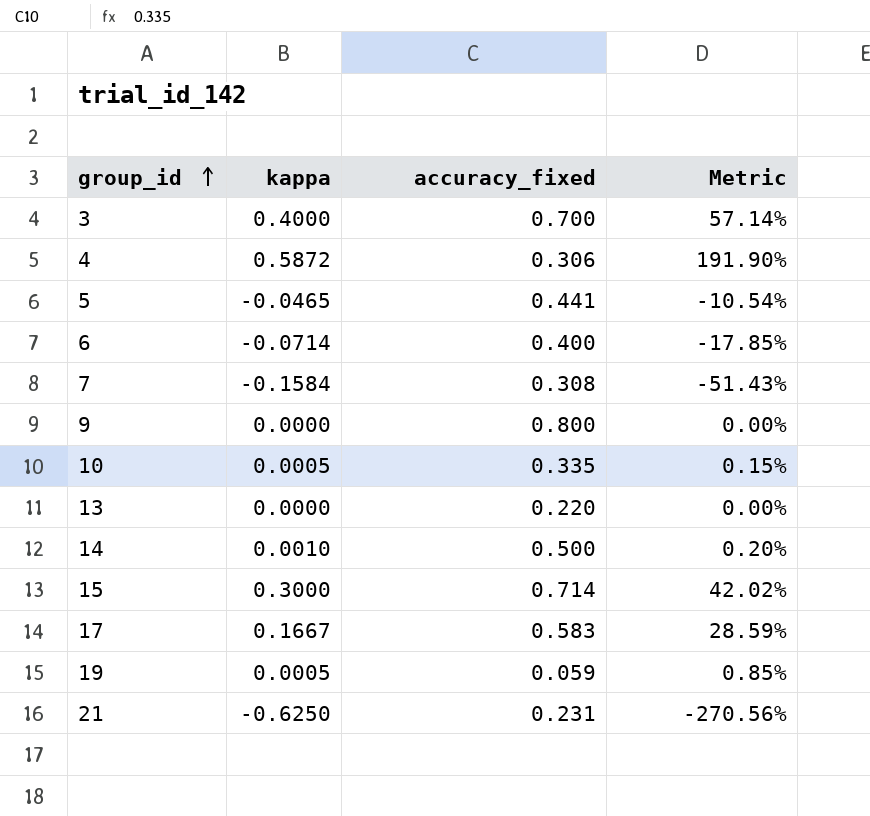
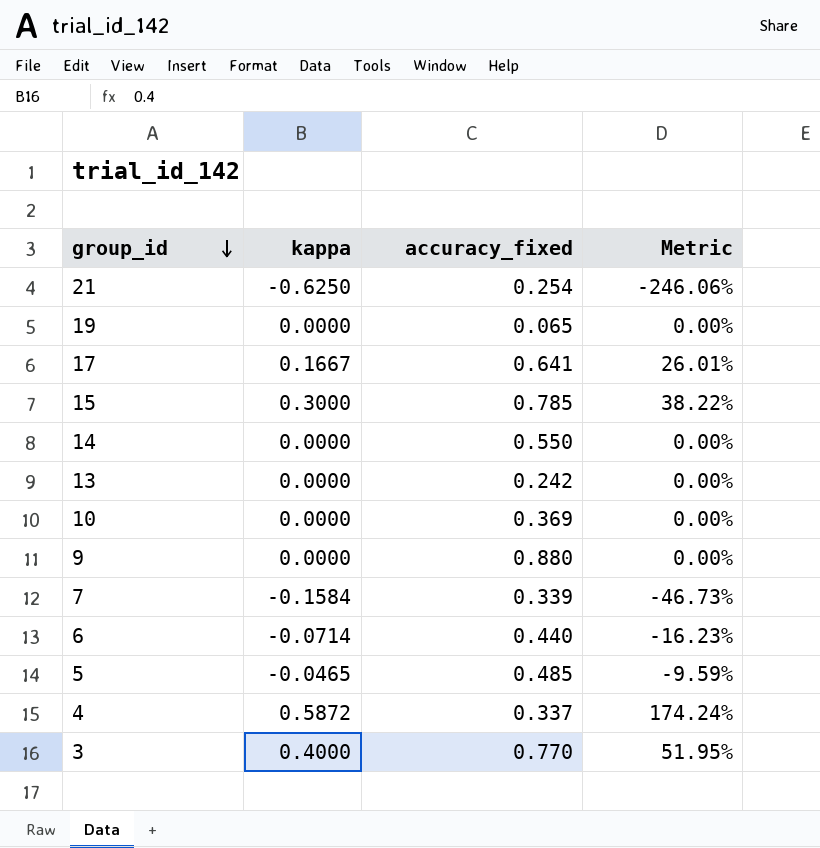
row order: group_id ascending -> group_id descending
21 | accuracy_fixed: 0.231 -> 0.254
21 | Metric: -270.56% -> -246.06%
19 | kappa: 0.0005 -> 0.0000
19 | accuracy_fixed: 0.059 -> 0.065
19 | Metric: 0.85% -> 0.00%
17 | accuracy_fixed: 0.583 -> 0.641
17 | Metric: 28.59% -> 26.01%
15 | accuracy_fixed: 0.714 -> 0.785
15 | Metric: 42.02% -> 38.22%
14 | kappa: 0.0010 -> 0.0000
14 | accuracy_fixed: 0.500 -> 0.550
14 | Metric: 0.20% -> 0.00%
13 | accuracy_fixed: 0.220 -> 0.242
10 | kappa: 0.0005 -> 0.0000
10 | accuracy_fixed: 0.335 -> 0.369
10 | Metric: 0.15% -> 0.00%
9 | accuracy_fixed: 0.800 -> 0.880
7 | accuracy_fixed: 0.308 -> 0.339
7 | Metric: -51.43% -> -46.73%
6 | accuracy_fixed: 0.400 -> 0.440
6 | Metric: -17.85% -> -16.23%
5 | accuracy_fixed: 0.441 -> 0.485
5 | Metric: -10.54% -> -9.59%
4 | accuracy_fixed: 0.306 -> 0.337
4 | Metric: 191.90% -> 174.24%
3 | accuracy_fixed: 0.700 -> 0.770
3 | Metric: 57.14% -> 51.95%

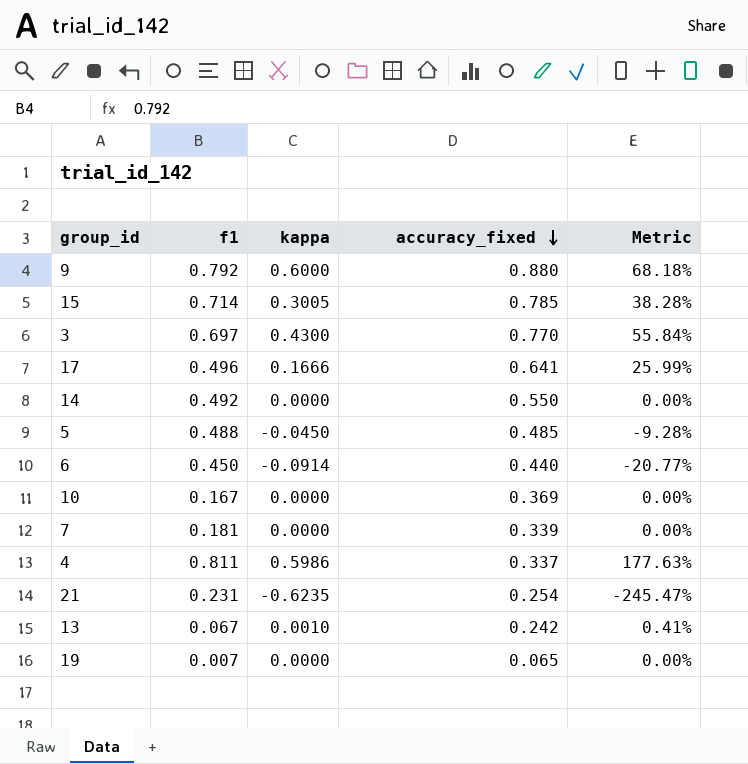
row order: group_id descending -> accuracy_fixed descending
column f1 | position: none -> 2
9 | kappa: 0.0000 -> 0.6000
9 | Metric: 0.00% -> 68.18%
15 | kappa: 0.3000 -> 0.3005
15 | Metric: 38.22% -> 38.28%
3 | kappa: 0.4000 -> 0.4300
3 | Metric: 51.95% -> 55.84%
17 | kappa: 0.1667 -> 0.1666
17 | Metric: 26.01% -> 25.99%
5 | kappa: -0.0465 -> -0.0450
5 | Metric: -9.59% -> -9.28%
6 | kappa: -0.0714 -> -0.0914
6 | Metric: -16.23% -> -20.77%
7 | kappa: -0.1584 -> 0.0000
7 | Metric: -46.73% -> 0.00%
4 | kappa: 0.5872 -> 0.5986
4 | Metric: 174.24% -> 177.63%
21 | kappa: -0.6250 -> -0.6235
21 | Metric: -246.06% -> -245.47%
13 | kappa: 0.0000 -> 0.0010
13 | Metric: 0.00% -> 0.41%

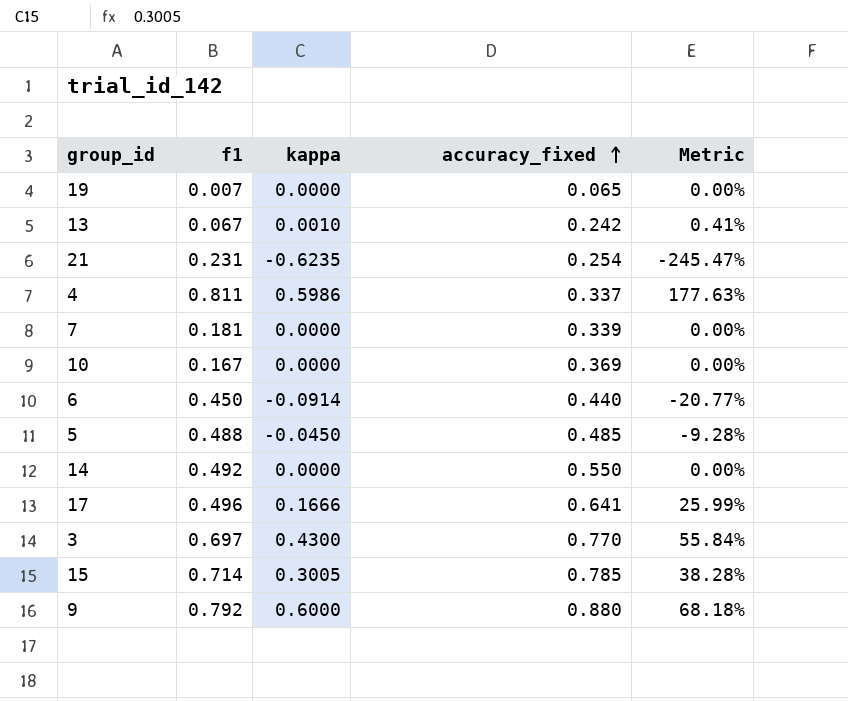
row order: accuracy_fixed descending -> accuracy_fixed ascending

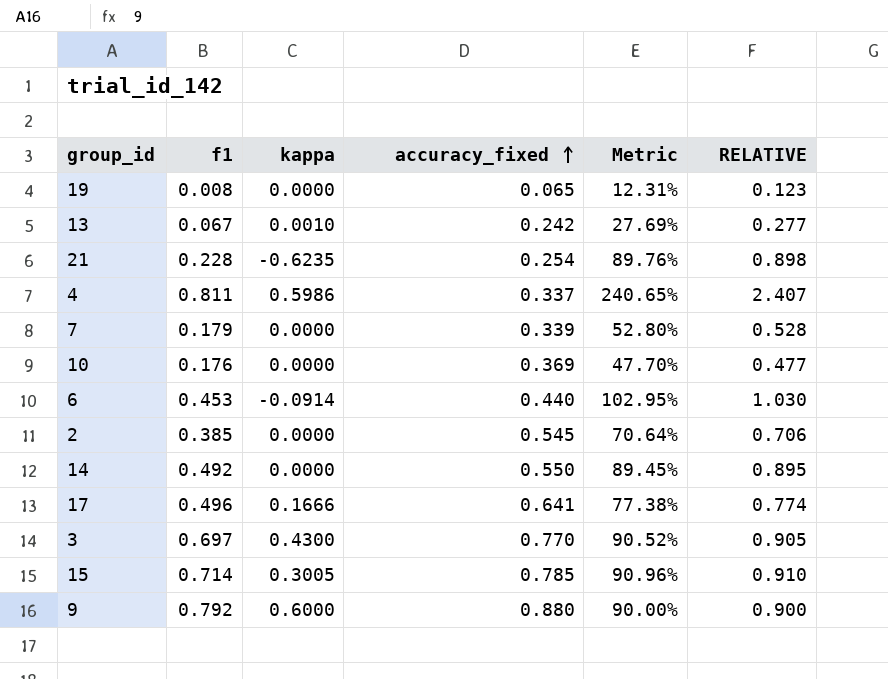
column Metric | formula: [kappa] / [accuracy_fixed] -> [f1] / [accuracy_fixed]
column RELATIVE | formula: none -> [f1] / [accuracy_fixed]
row 5: 0.488 | -0.0450 | 0.485 | -9.28% -> none
19 | f1: 0.007 -> 0.008
21 | f1: 0.231 -> 0.228
7 | f1: 0.181 -> 0.179
10 | f1: 0.167 -> 0.176
6 | f1: 0.450 -> 0.453
row 2: none -> 0.385 | 0.0000 | 0.545 | 70.64% | 0.706

